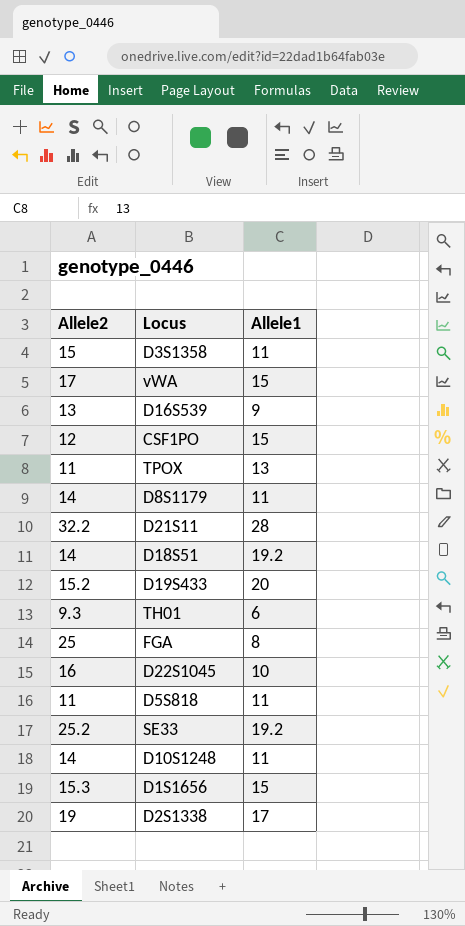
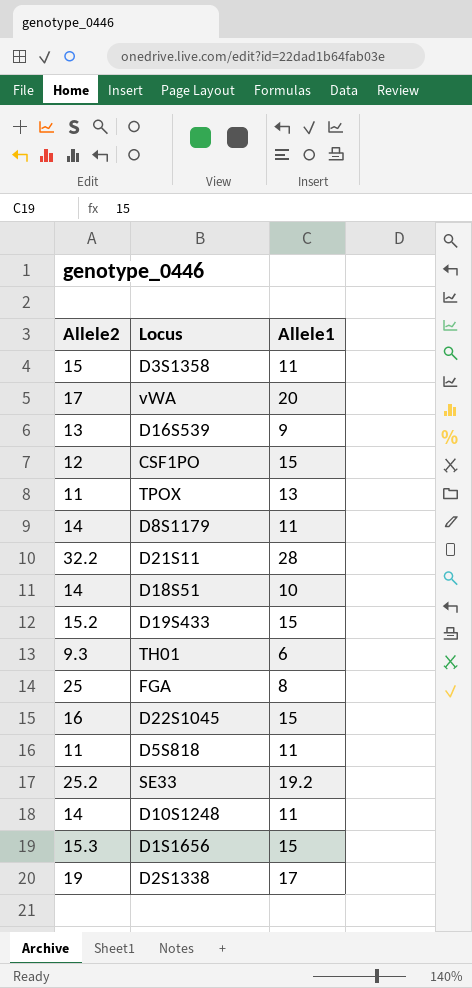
vWA | Allele1: 15 -> 20
D18S51 | Allele1: 19.2 -> 10
D19S433 | Allele1: 20 -> 15
D22S1045 | Allele1: 10 -> 15

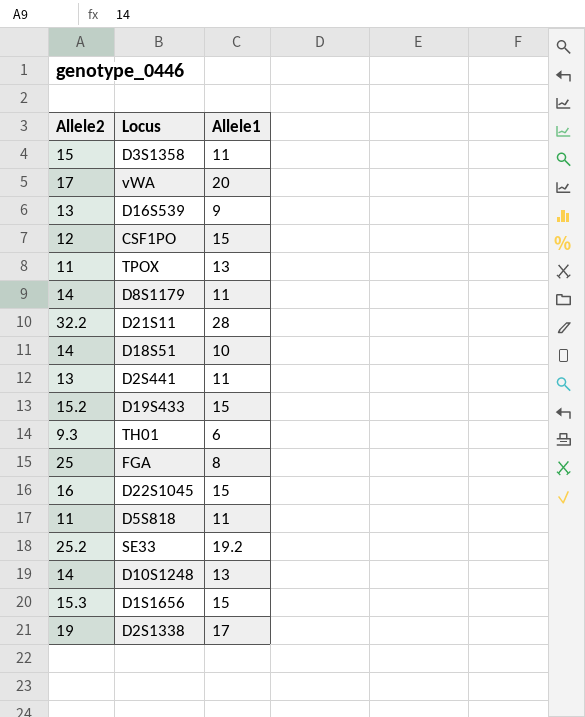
row D2S441: none -> 13 | 11
D10S1248 | Allele1: 11 -> 13

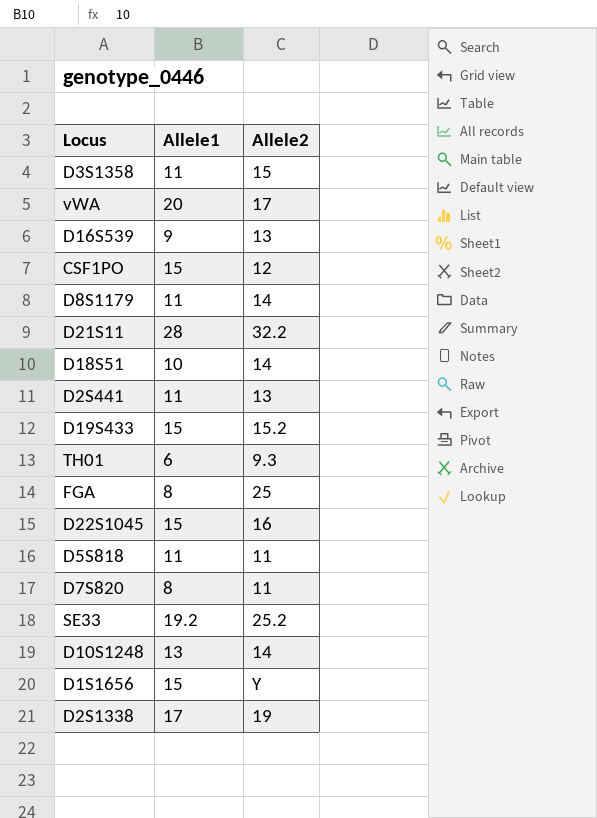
column Allele2 | position: 1 -> 3
row TPOX: 11 | 13 -> none
row D7S820: none -> 8 | 11
D1S1656 | Allele2: 15.3 -> Y

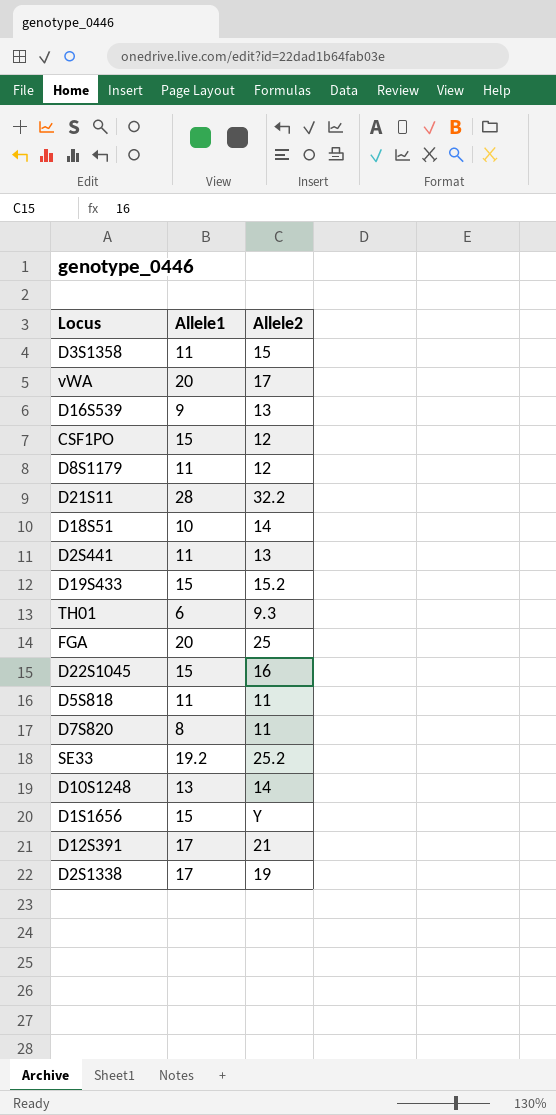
D8S1179 | Allele2: 14 -> 12
FGA | Allele1: 8 -> 20
row D12S391: none -> 17 | 21

